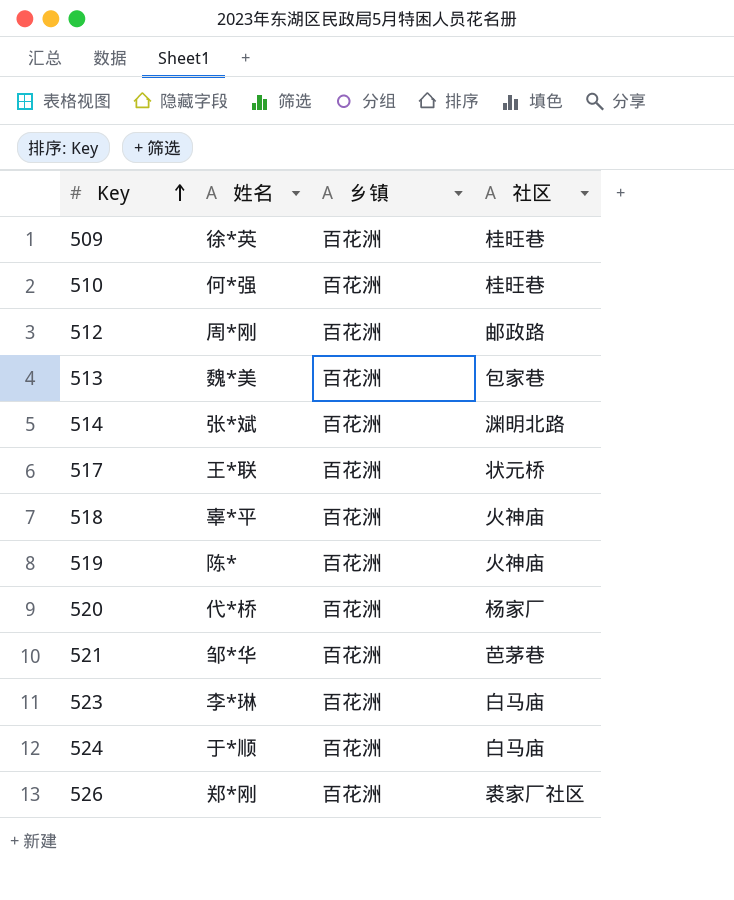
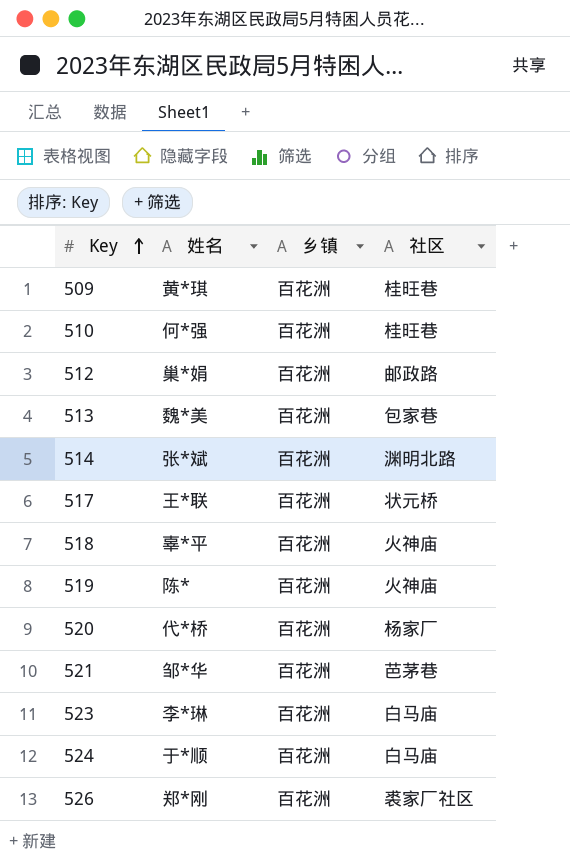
509 | 姓名: 徐*英 -> 黄*琪
512 | 姓名: 周*刚 -> 巢*娟

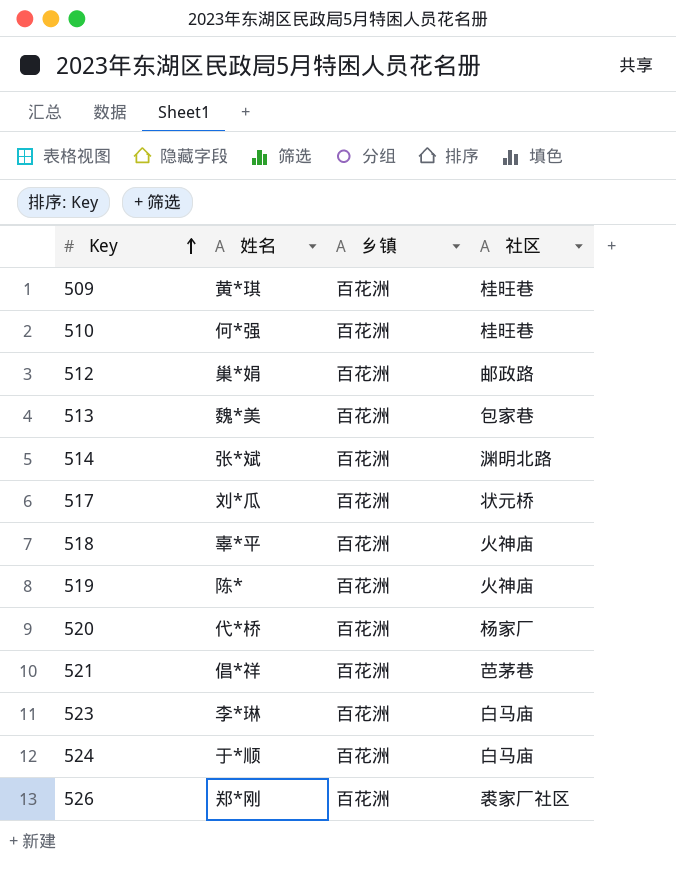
517 | 姓名: 王*联 -> 刘*瓜
521 | 姓名: 邹*华 -> 倡*祥

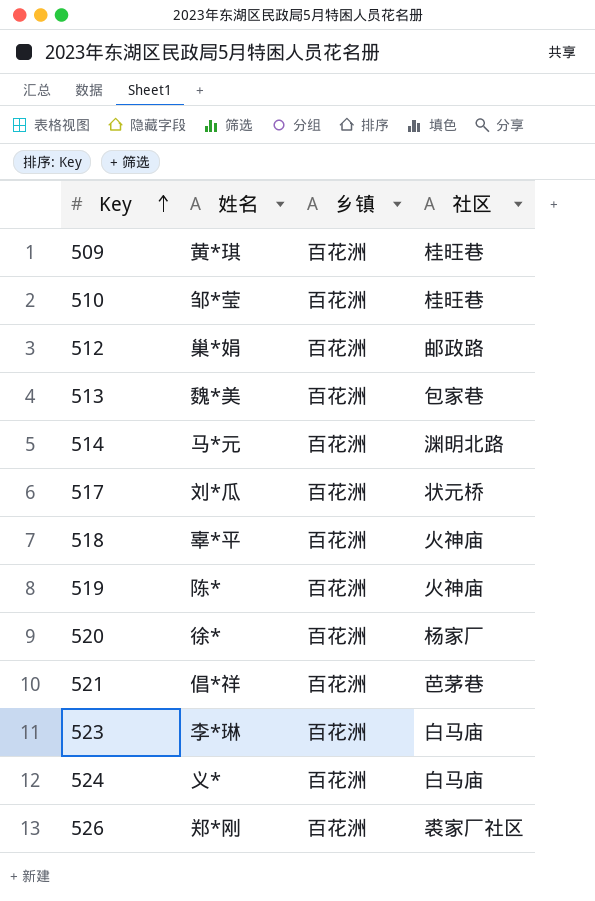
510 | 姓名: 何*强 -> 邹*莹
514 | 姓名: 张*斌 -> 马*元
520 | 姓名: 代*桥 -> 徐*
524 | 姓名: 于*顺 -> 义*

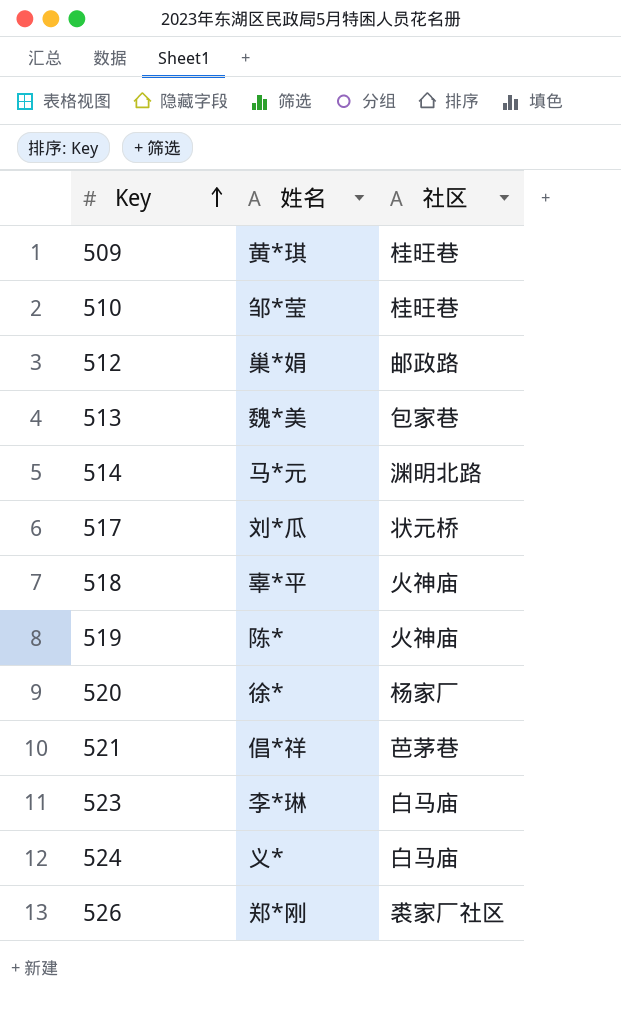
column 乡镇 | position: 3 -> none

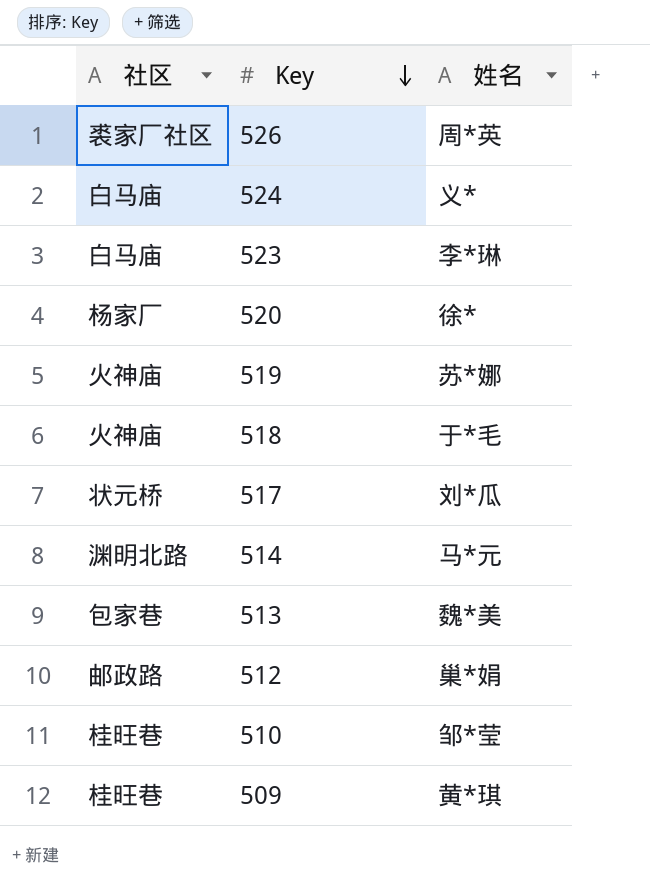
row order: Key ascending -> Key descending
column 社区 | position: 3 -> 1
row 521: 倡*祥 | 芭茅巷 -> none
526 | 姓名: 郑*刚 -> 周*英
519 | 姓名: 陈* -> 苏*娜
518 | 姓名: 辜*平 -> 于*毛

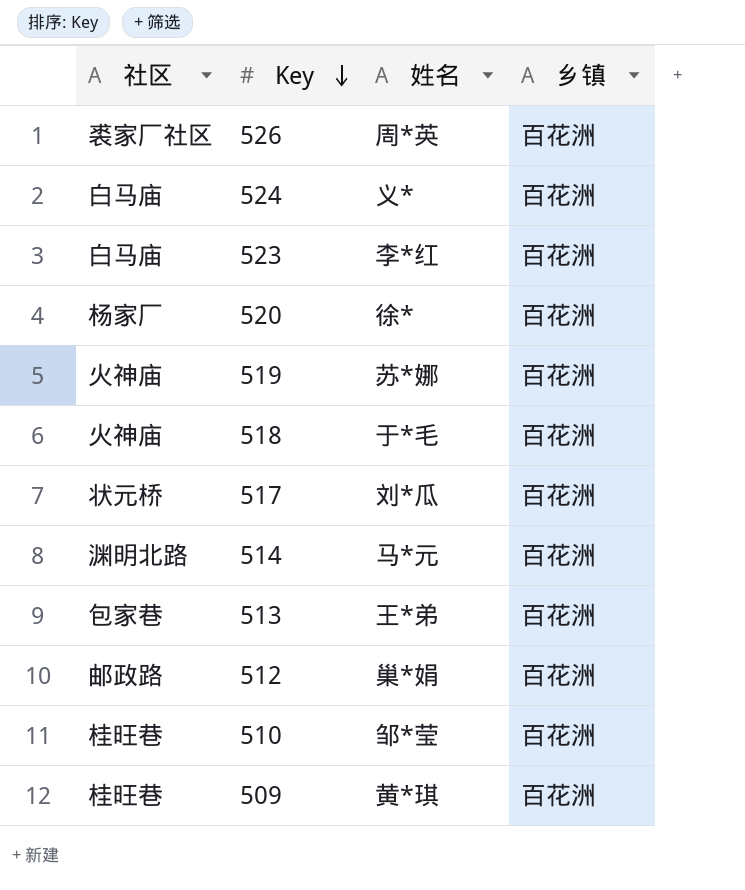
column 乡镇 | position: none -> 4
523 | 姓名: 李*琳 -> 李*红
513 | 姓名: 魏*美 -> 王*弟

